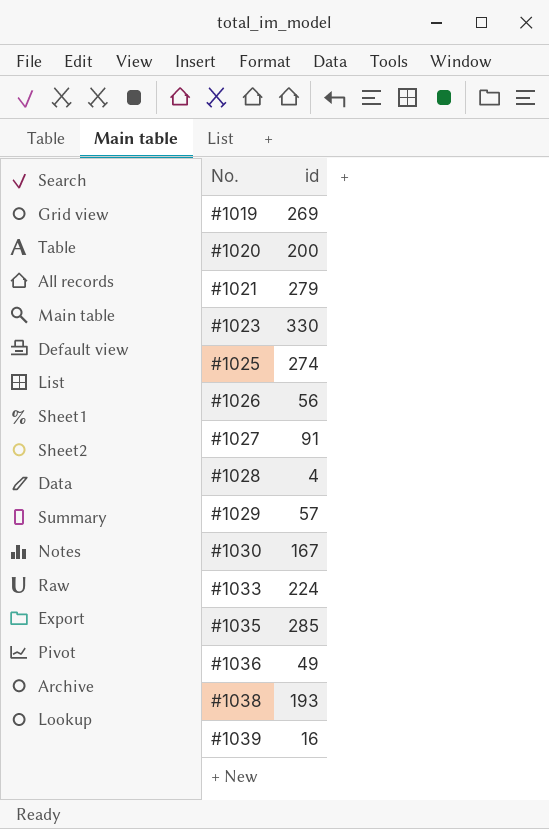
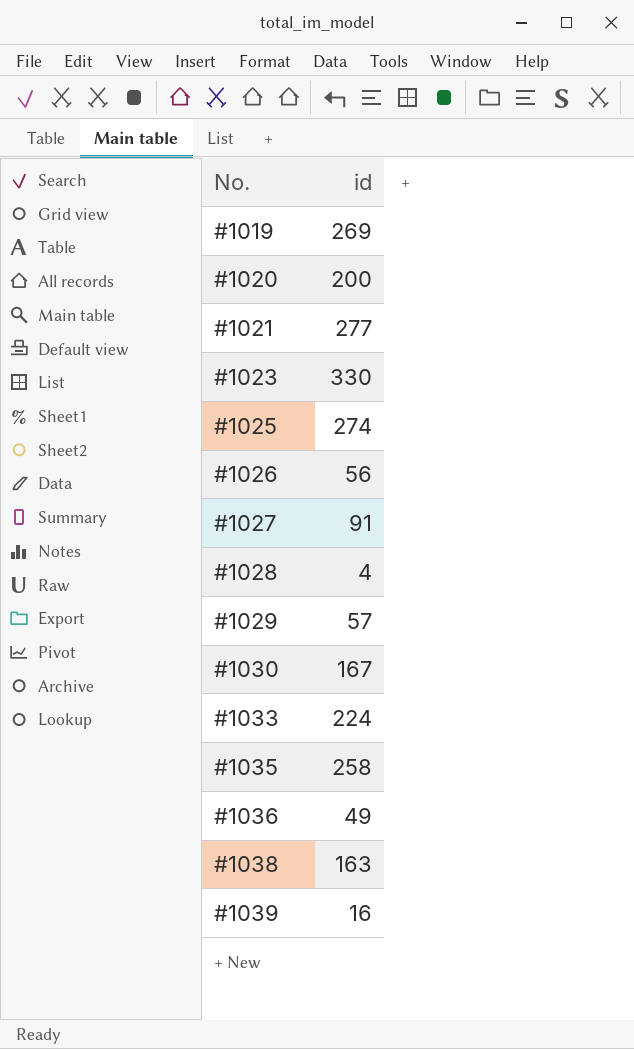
#1021 | id: 279 -> 277
#1035 | id: 285 -> 258
#1038 | id: 193 -> 163

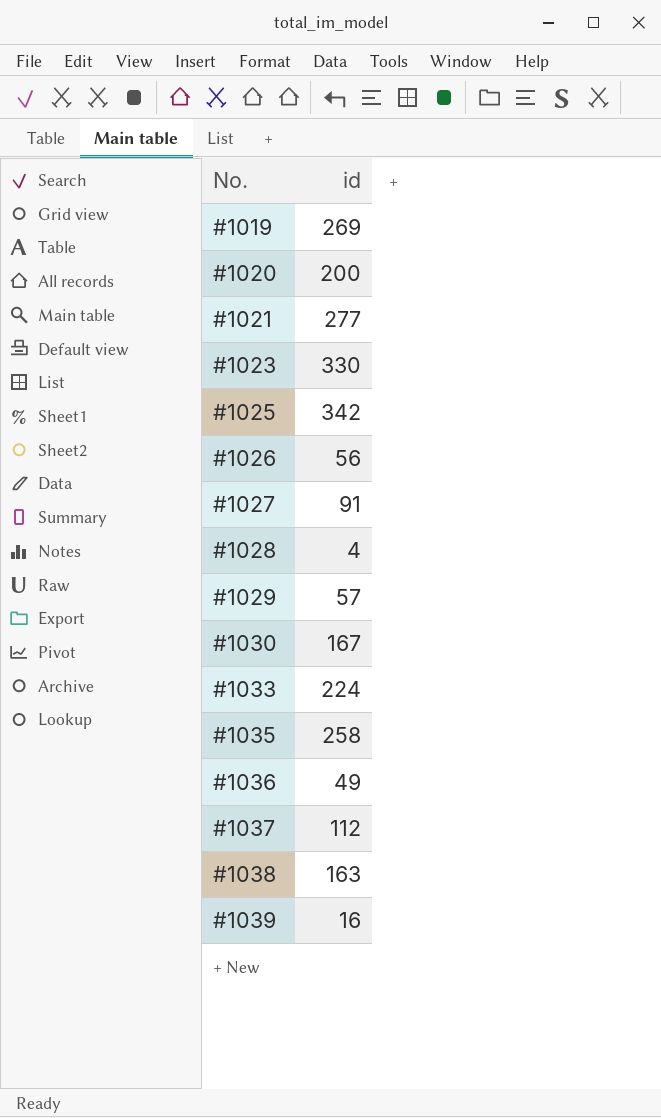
#1025 | id: 274 -> 342
row #1037: none -> 112

